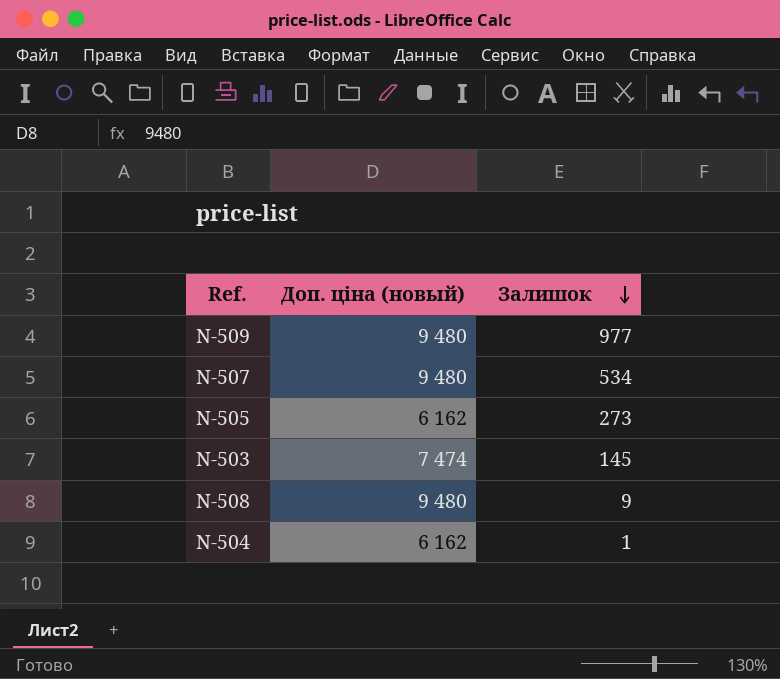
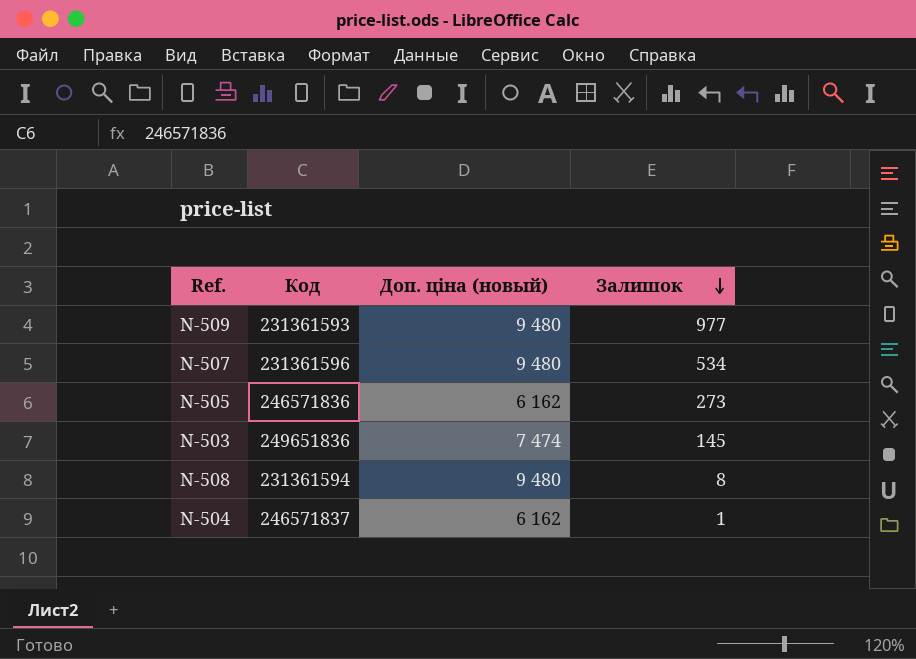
column Код | position: none -> 2
N-508 | Залишок: 9 -> 8

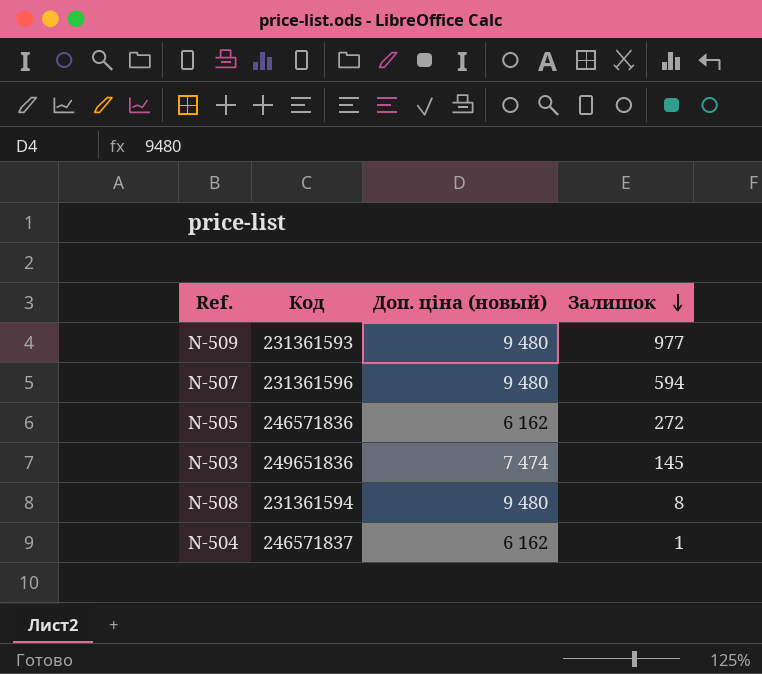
N-507 | Залишок: 534 -> 594
N-505 | Залишок: 273 -> 272

